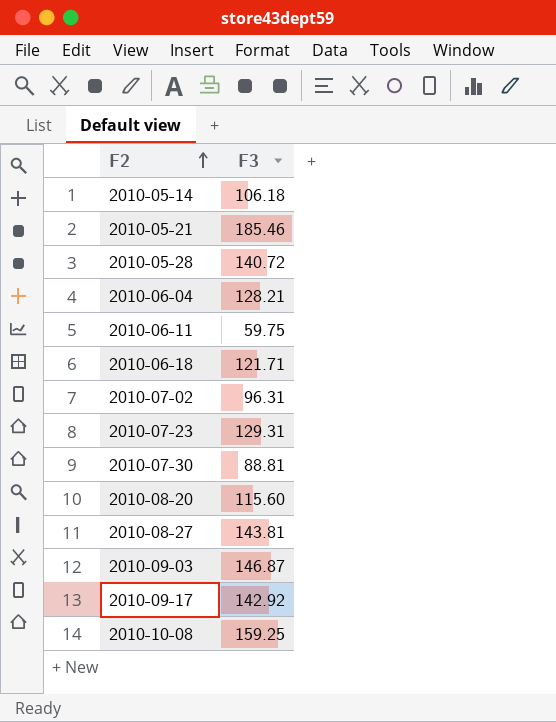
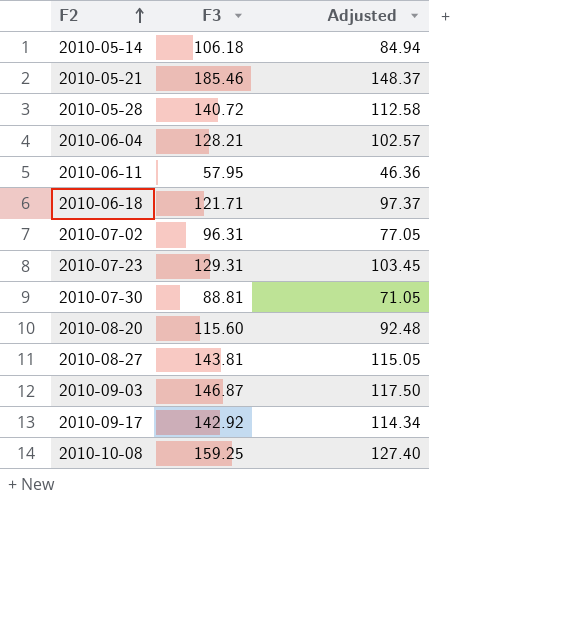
column Adjusted | formula: none -> [F3] * 0.8
2010-06-11 | F3: 59.75 -> 57.95

